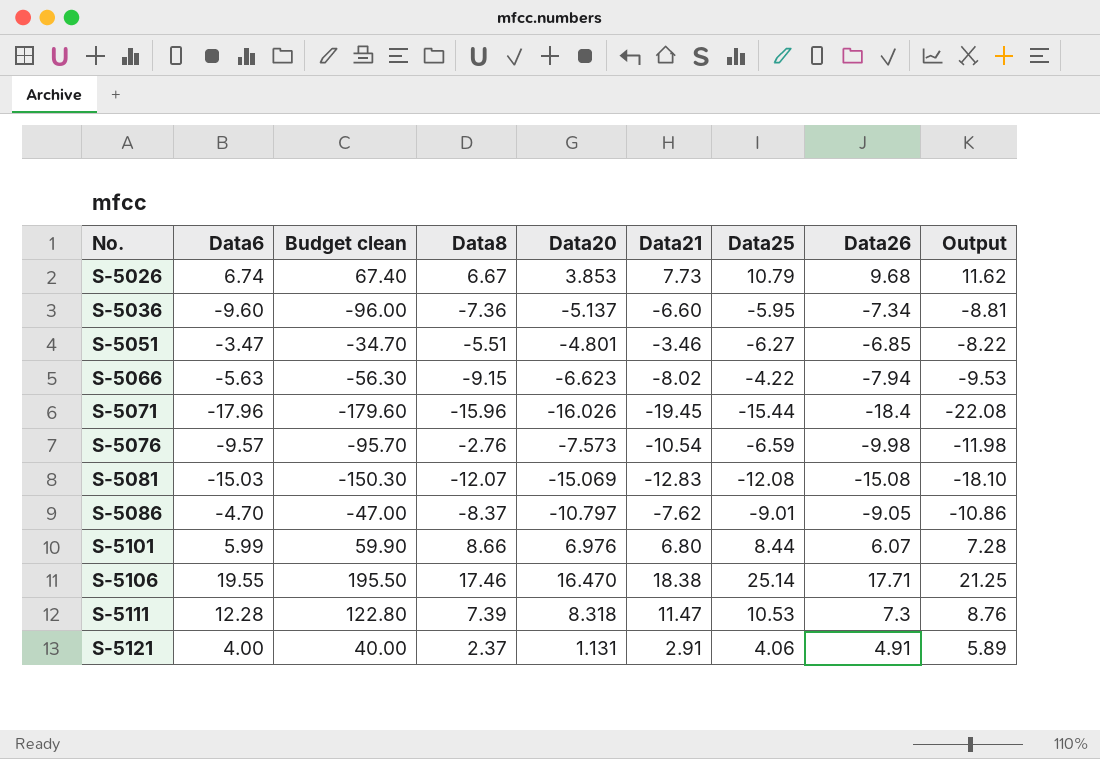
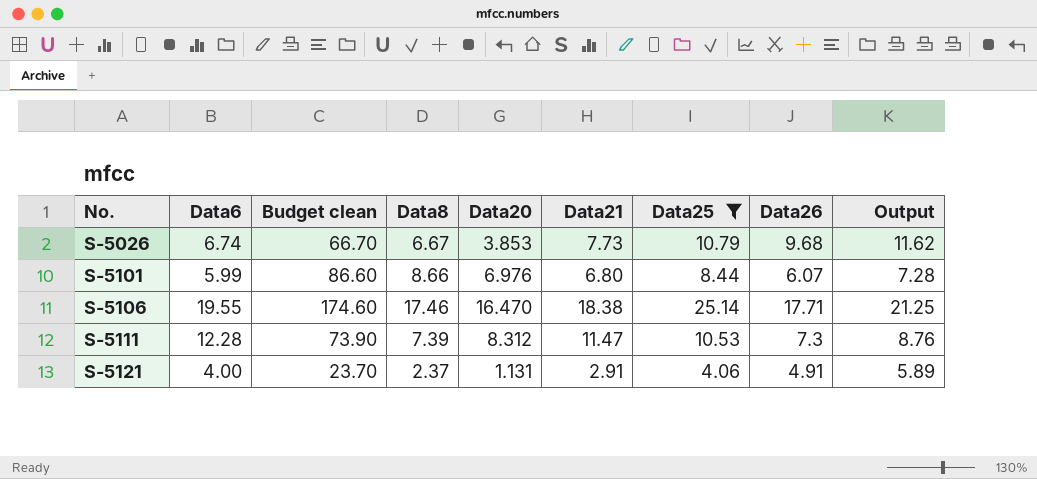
filter: none -> Data25 >= 4.06
column Budget clean | formula: [Data6] * 10 -> [Data8] * 10
S-5111 | Data20: 8.318 -> 8.312

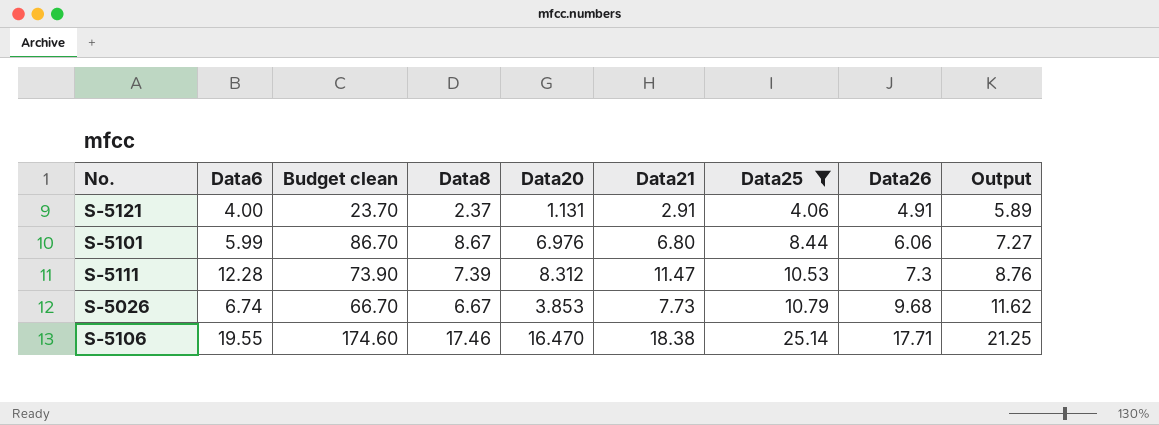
row order: No. ascending -> Data25 ascending
S-5101 | Budget clean: 86.60 -> 86.70
S-5101 | Data8: 8.66 -> 8.67
S-5101 | Data26: 6.07 -> 6.06
S-5101 | Output: 7.28 -> 7.27

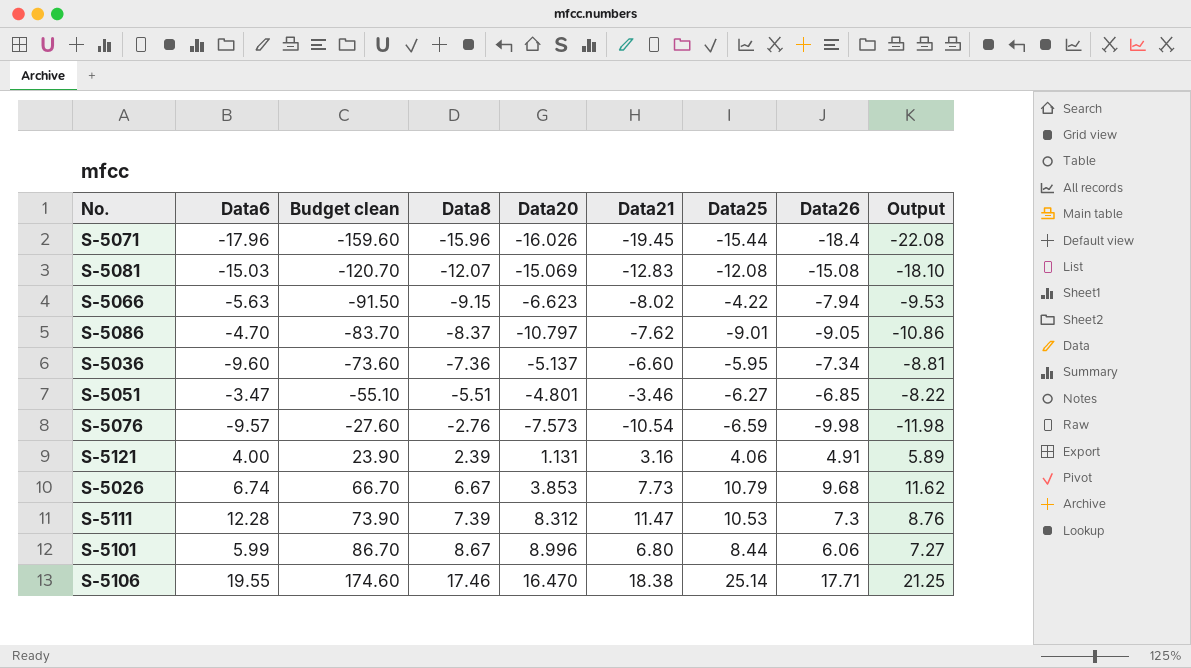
filter: Data25 >= 4.06 -> none
row order: Data25 ascending -> Budget clean ascending
S-5121 | Budget clean: 23.70 -> 23.90
S-5121 | Data8: 2.37 -> 2.39
S-5121 | Data21: 2.91 -> 3.16
S-5101 | Data20: 6.976 -> 8.996

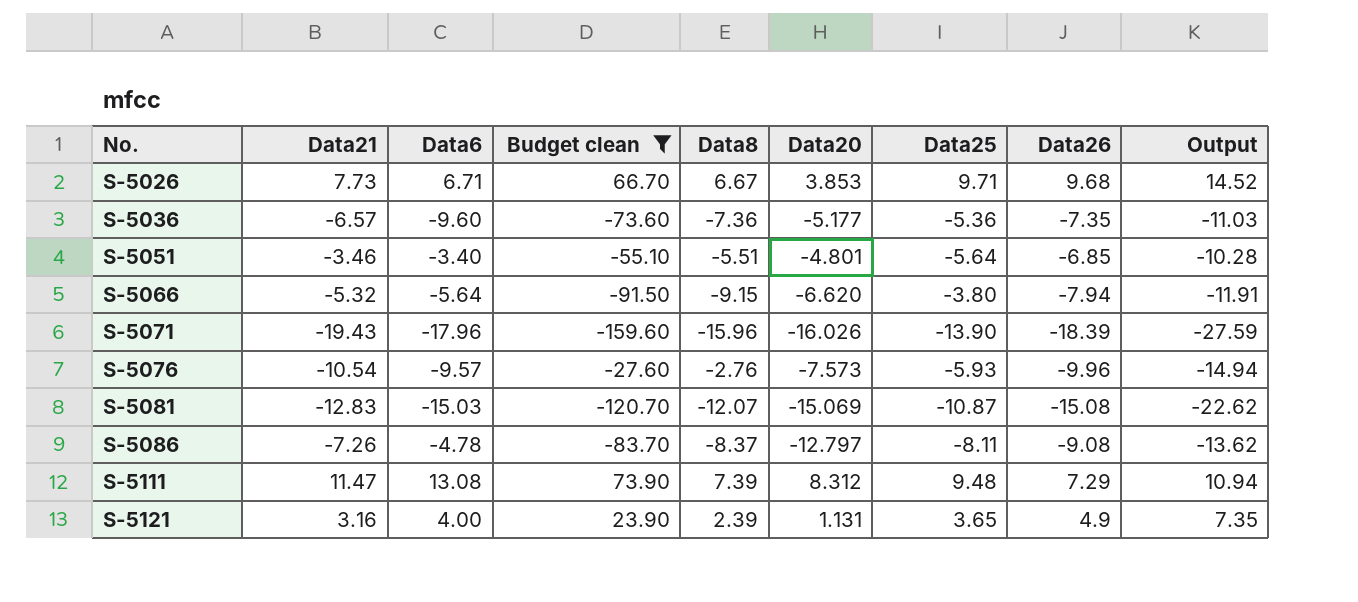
filter: none -> Budget clean <= 73.90
row order: Budget clean ascending -> No. ascending
column Data21 | position: 6 -> 2
column Output | formula: [Data26] * 1.2 -> [Data26] * 1.5
S-5026 | Data6: 6.74 -> 6.71
S-5026 | Data25: 10.79 -> 9.71
S-5036 | Data21: -6.60 -> -6.57
S-5036 | Data20: -5.137 -> -5.177
S-5036 | Data25: -5.95 -> -5.36
S-5036 | Data26: -7.34 -> -7.35
S-5051 | Data6: -3.47 -> -3.40
S-5051 | Data25: -6.27 -> -5.64
S-5066 | Data21: -8.02 -> -5.32
S-5066 | Data6: -5.63 -> -5.64
S-5066 | Data20: -6.623 -> -6.620
S-5066 | Data25: -4.22 -> -3.80
S-5071 | Data21: -19.45 -> -19.43
S-5071 | Data25: -15.44 -> -13.90
S-5071 | Data26: -18.4 -> -18.39
S-5076 | Data25: -6.59 -> -5.93
S-5076 | Data26: -9.98 -> -9.96
S-5081 | Data25: -12.08 -> -10.87
S-5086 | Data21: -7.62 -> -7.26
S-5086 | Data6: -4.70 -> -4.78
S-5086 | Data20: -10.797 -> -12.797
S-5086 | Data25: -9.01 -> -8.11
S-5086 | Data26: -9.05 -> -9.08
S-5111 | Data6: 12.28 -> 13.08
S-5111 | Data25: 10.53 -> 9.48
S-5111 | Data26: 7.3 -> 7.29
S-5121 | Data25: 4.06 -> 3.65
S-5121 | Data26: 4.91 -> 4.9

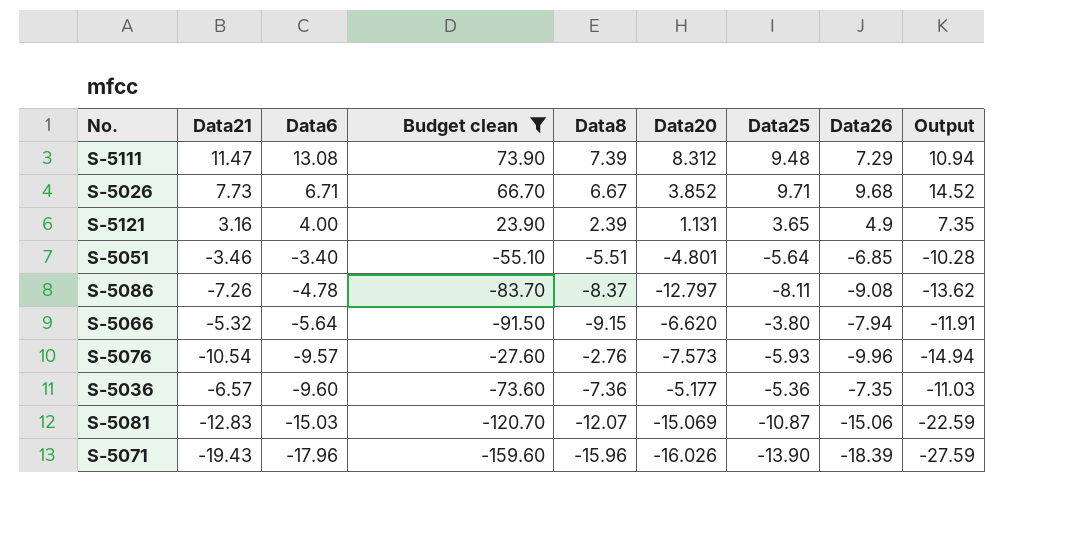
row order: No. ascending -> Data6 descending
S-5026 | Data20: 3.853 -> 3.852
S-5081 | Data26: -15.08 -> -15.06
S-5081 | Output: -22.62 -> -22.59

